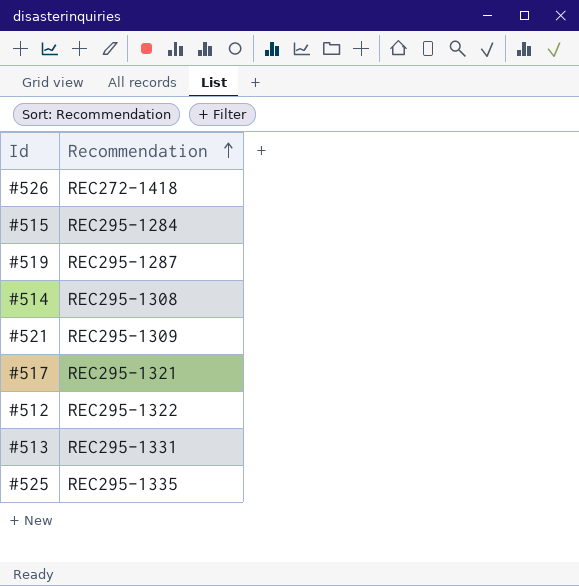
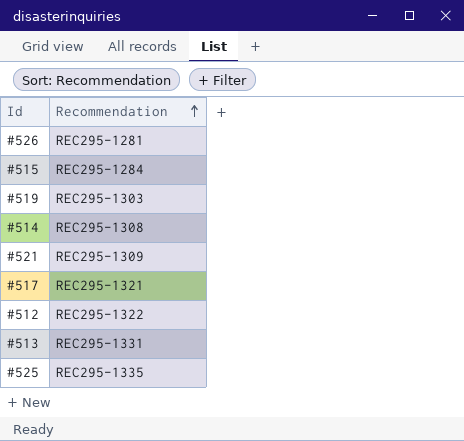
#526 | Recommendation: REC272-1418 -> REC295-1281
#519 | Recommendation: REC295-1287 -> REC295-1303

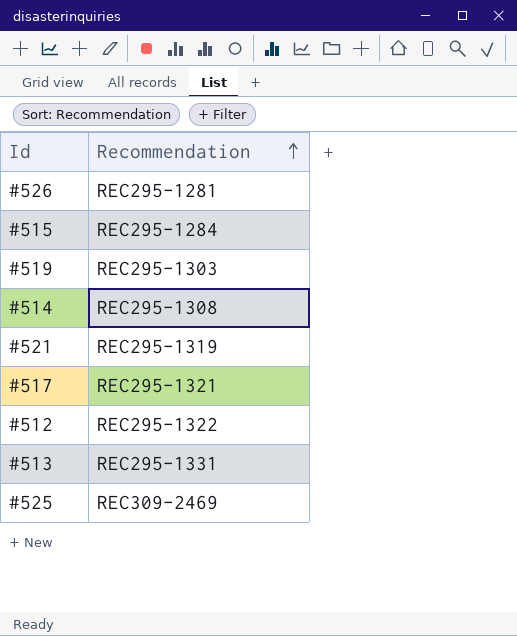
#521 | Recommendation: REC295-1309 -> REC295-1319
#525 | Recommendation: REC295-1335 -> REC309-2469

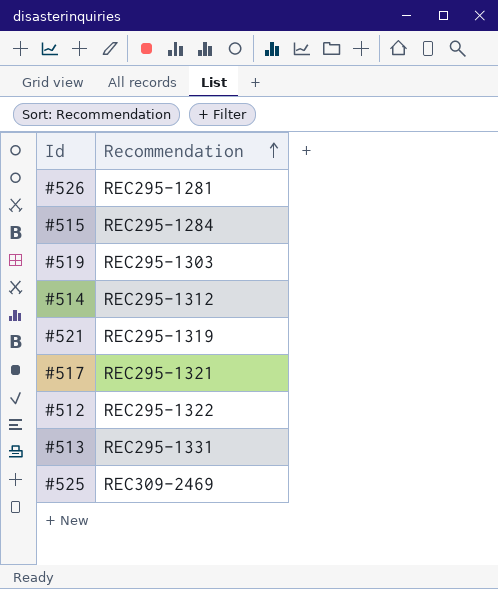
#514 | Recommendation: REC295-1308 -> REC295-1312

